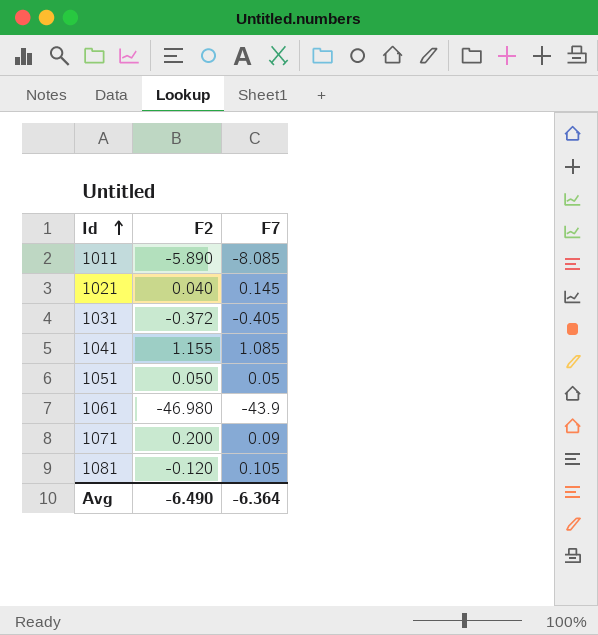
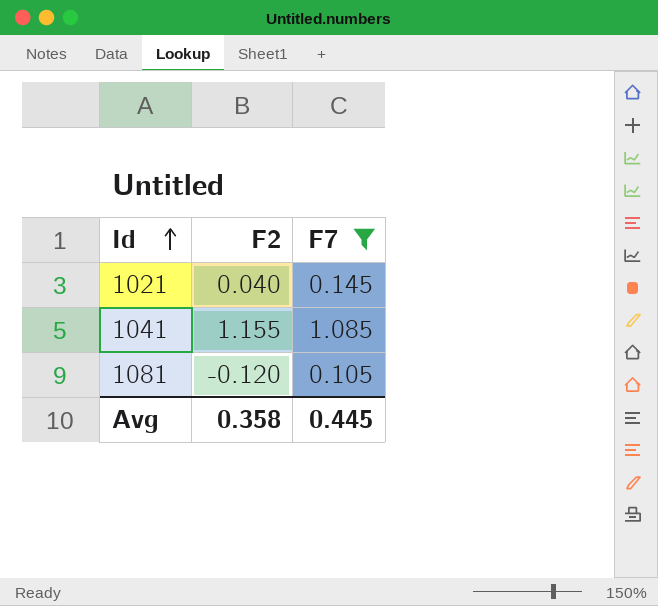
filter: none -> F7 >= 0.105
Avg | F2: -6.490 -> 0.358
Avg | F7: -6.364 -> 0.445

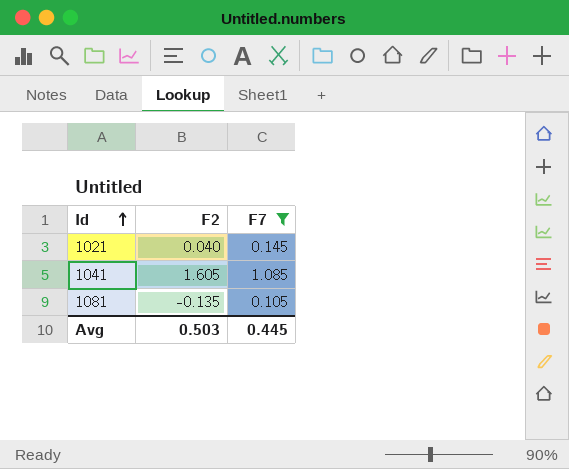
1041 | F2: 1.155 -> 1.605
1081 | F2: -0.120 -> -0.135
Avg | F2: 0.358 -> 0.503

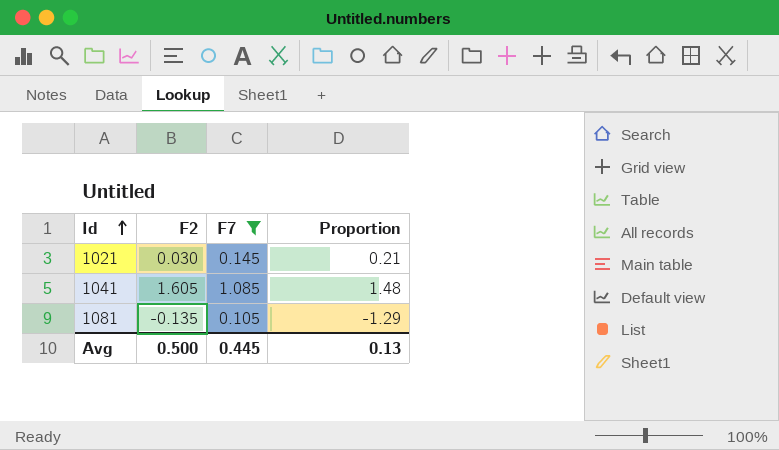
column Proportion | formula: none -> [F2] / [F7]
1021 | F2: 0.040 -> 0.030
Avg | F2: 0.503 -> 0.500

